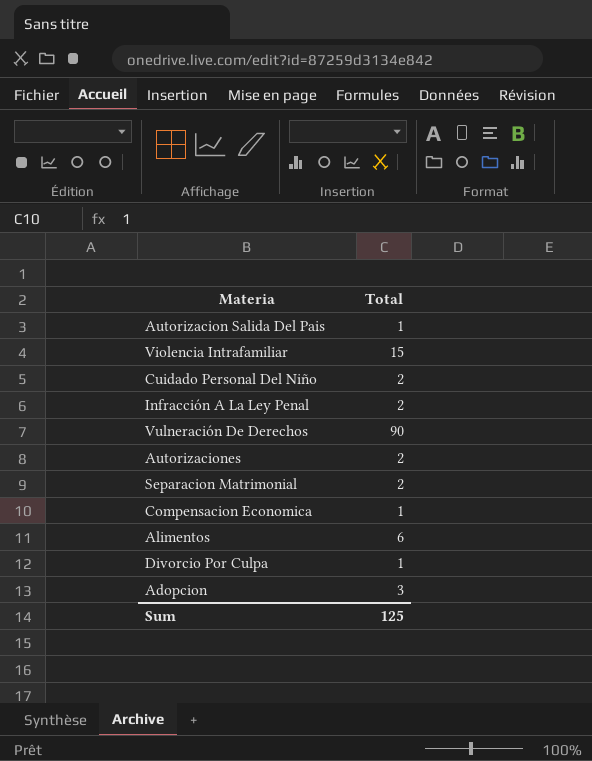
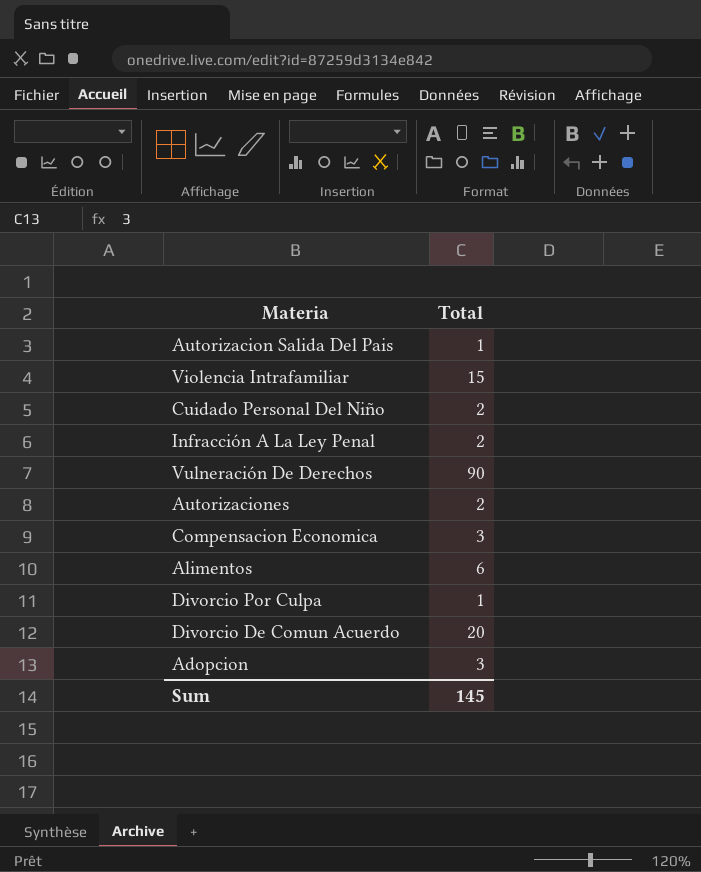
row Separacion Matrimonial: 2 -> none
Compensacion Economica | Total: 1 -> 3
row Divorcio De Comun Acuerdo: none -> 20
Sum | Total: 125 -> 145

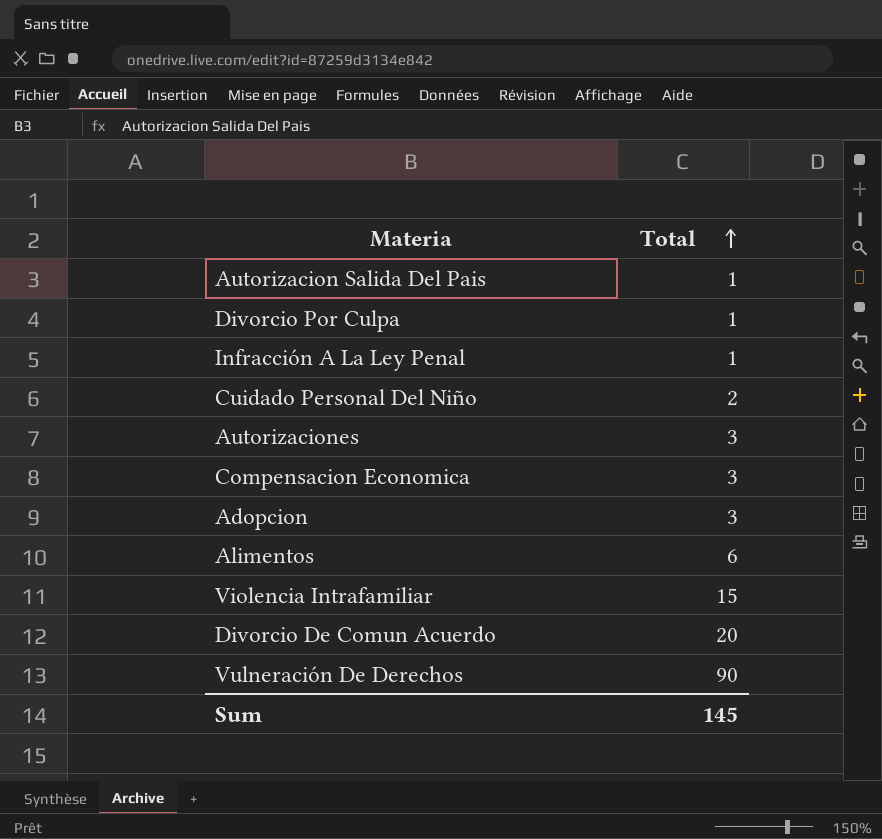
row order: none -> Total ascending
Infracción A La Ley Penal | Total: 2 -> 1
Autorizaciones | Total: 2 -> 3

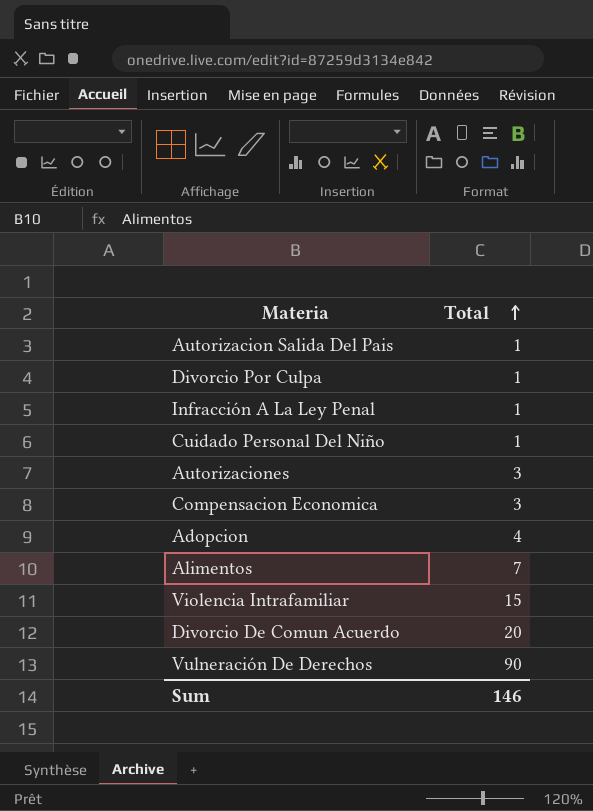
Cuidado Personal Del Niño | Total: 2 -> 1
Adopcion | Total: 3 -> 4
Alimentos | Total: 6 -> 7
Sum | Total: 145 -> 146

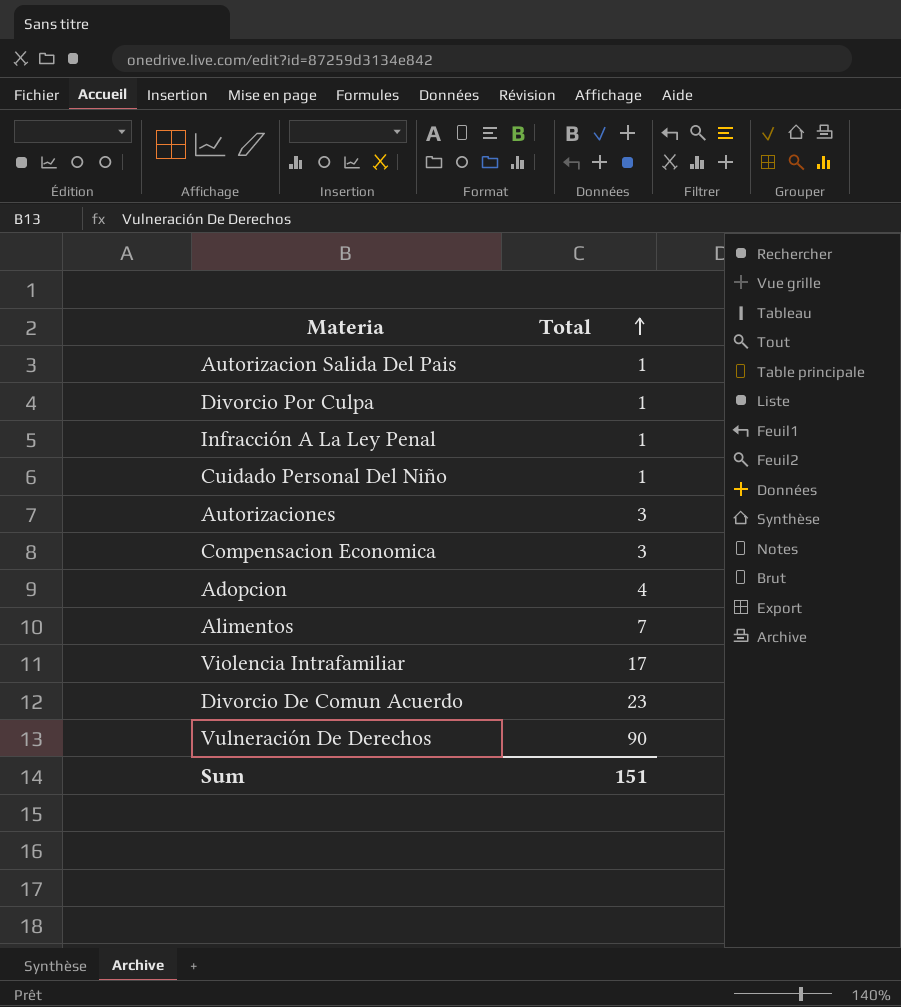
Violencia Intrafamiliar | Total: 15 -> 17
Divorcio De Comun Acuerdo | Total: 20 -> 23
Sum | Total: 146 -> 151

